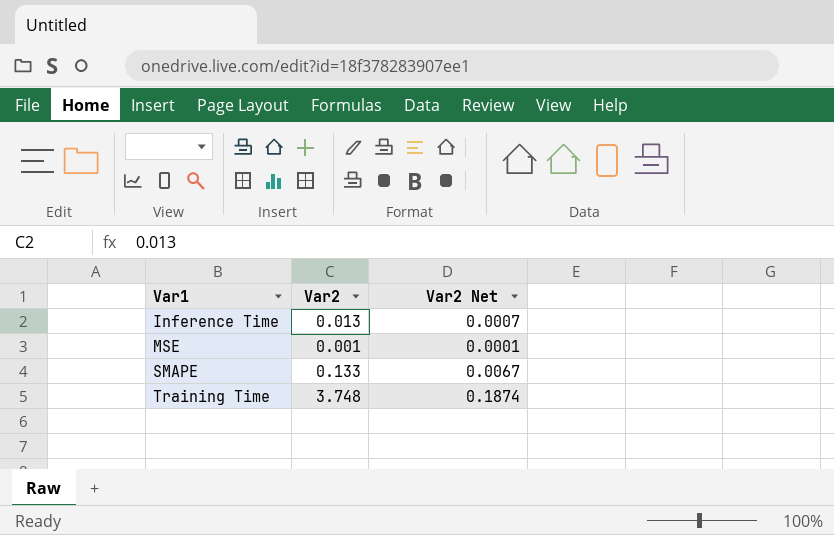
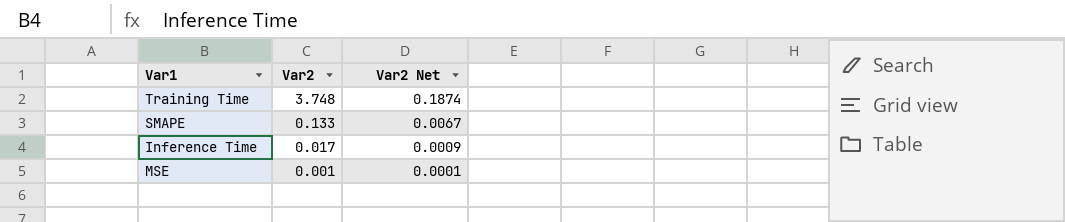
row order: Var1 ascending -> Var2 descending
Inference Time | Var2: 0.013 -> 0.017
Inference Time | Var2 Net: 0.0007 -> 0.0009

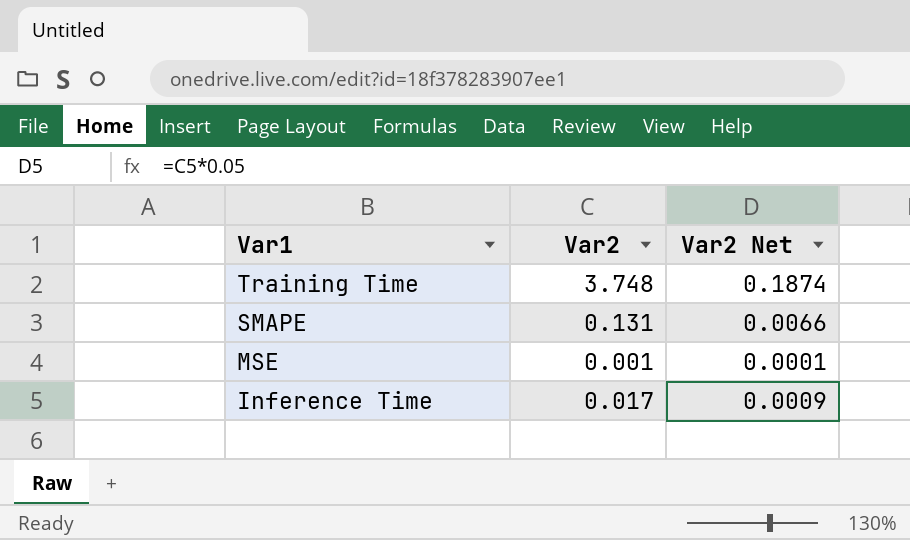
row order: Var2 descending -> Var1 descending
SMAPE | Var2: 0.133 -> 0.131
SMAPE | Var2 Net: 0.0067 -> 0.0066

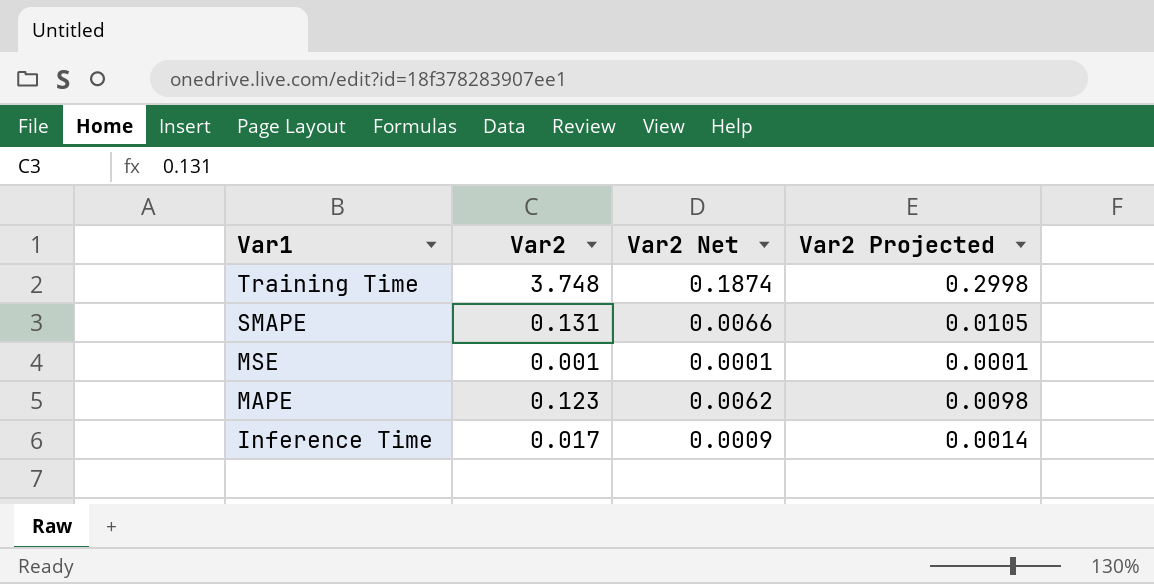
column Var2 Projected | formula: none -> [Var2] * 0.08
row MAPE: none -> 0.123 | 0.0062 | 0.0098

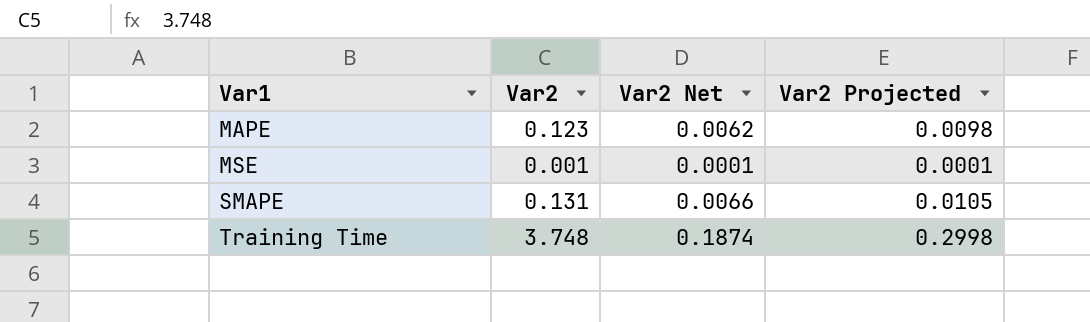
row order: Var1 descending -> Var1 ascending
row Inference Time: 0.017 | 0.0009 | 0.0014 -> none

